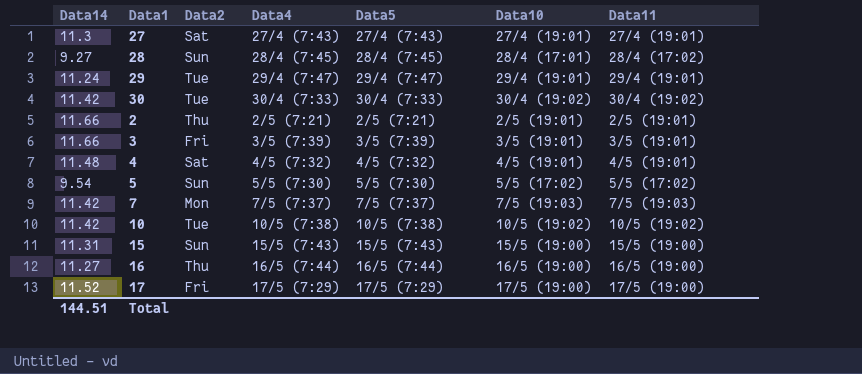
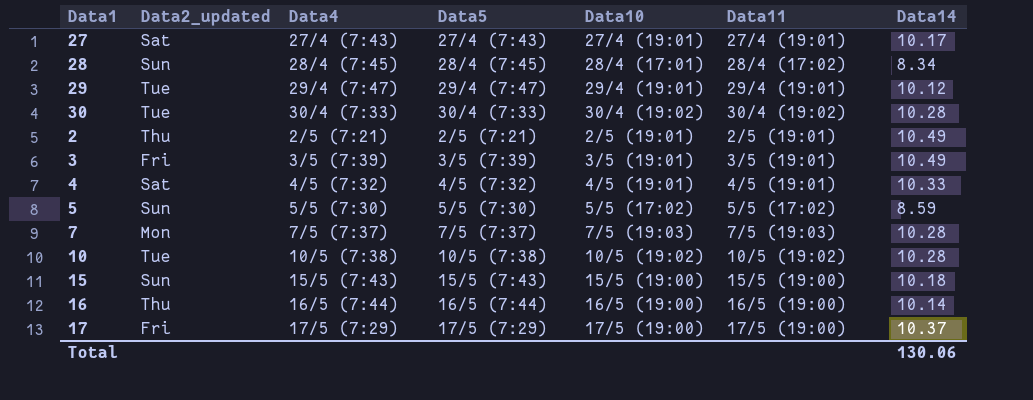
column name: Data2 -> Data2_updated
column Data14 | position: 1 -> 7
27 | Data14: 11.3 -> 10.17
28 | Data14: 9.27 -> 8.34
29 | Data14: 11.24 -> 10.12
30 | Data14: 11.42 -> 10.28
2 | Data14: 11.66 -> 10.49
3 | Data14: 11.66 -> 10.49
4 | Data14: 11.48 -> 10.33
5 | Data14: 9.54 -> 8.59
7 | Data14: 11.42 -> 10.28
10 | Data14: 11.42 -> 10.28
15 | Data14: 11.31 -> 10.18
16 | Data14: 11.27 -> 10.14
17 | Data14: 11.52 -> 10.37
Total | Data14: 144.51 -> 130.06

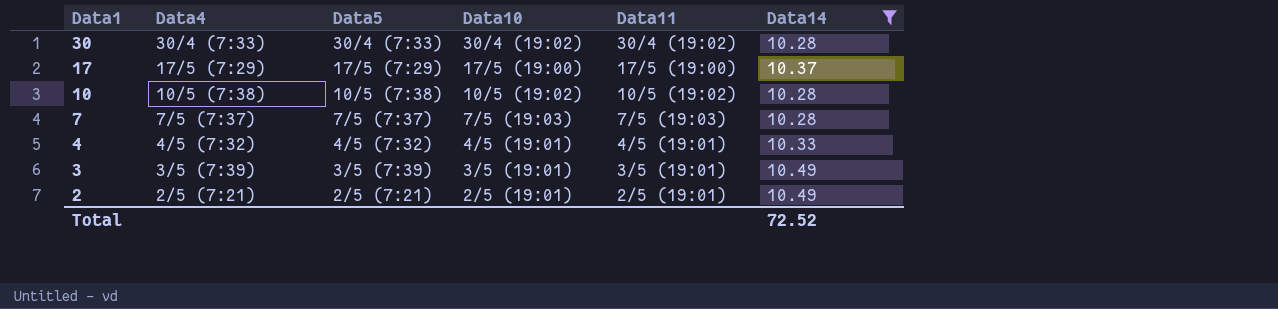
filter: none -> Data14 >= 10.28
row order: none -> Data1 descending
column Data2_updated | position: 2 -> none
Total | Data14: 130.06 -> 72.52

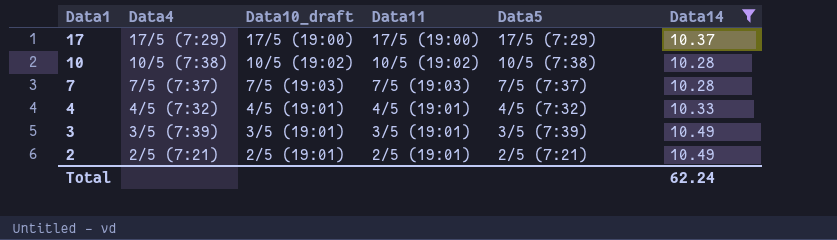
column name: Data10 -> Data10_draft
column Data5 | position: 3 -> 5
row 30: 30/4 (7:33) | 30/4 (7:33) | 30/4 (19:02) | 30/4 (19:02) | 10.28 -> none
Total | Data14: 72.52 -> 62.24

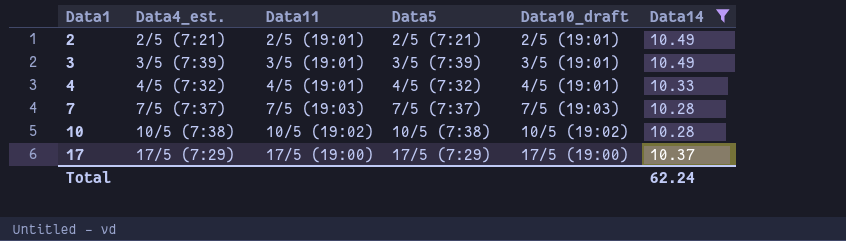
row order: Data1 descending -> Data1 ascending
column name: Data4 -> Data4_est.
column Data10_draft | position: 3 -> 5

